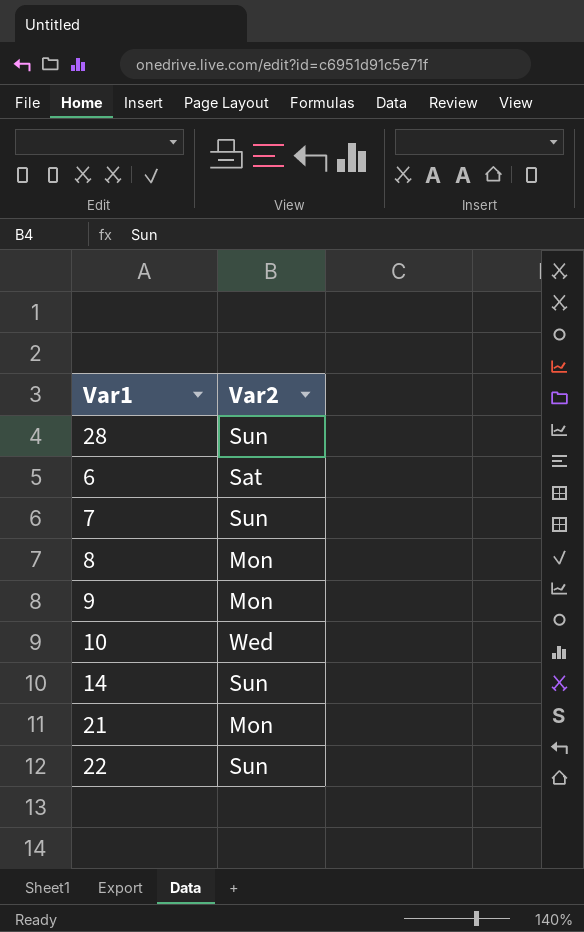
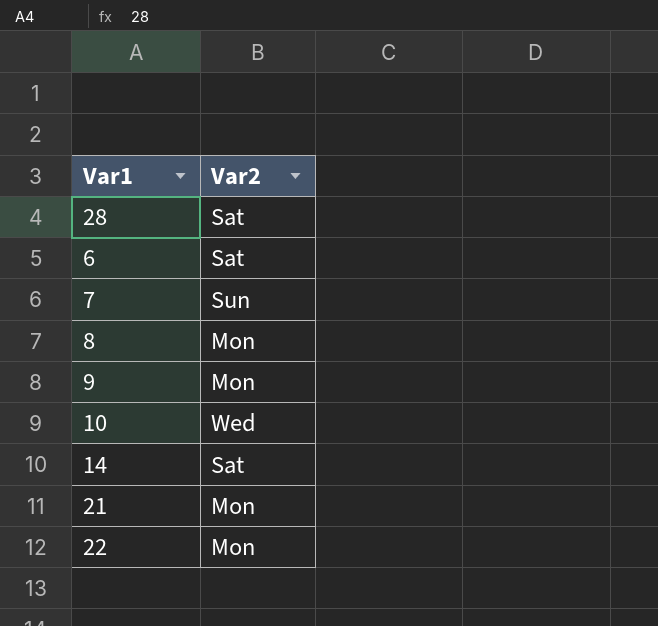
28 | Var2: Sun -> Sat
14 | Var2: Sun -> Sat
22 | Var2: Sun -> Mon

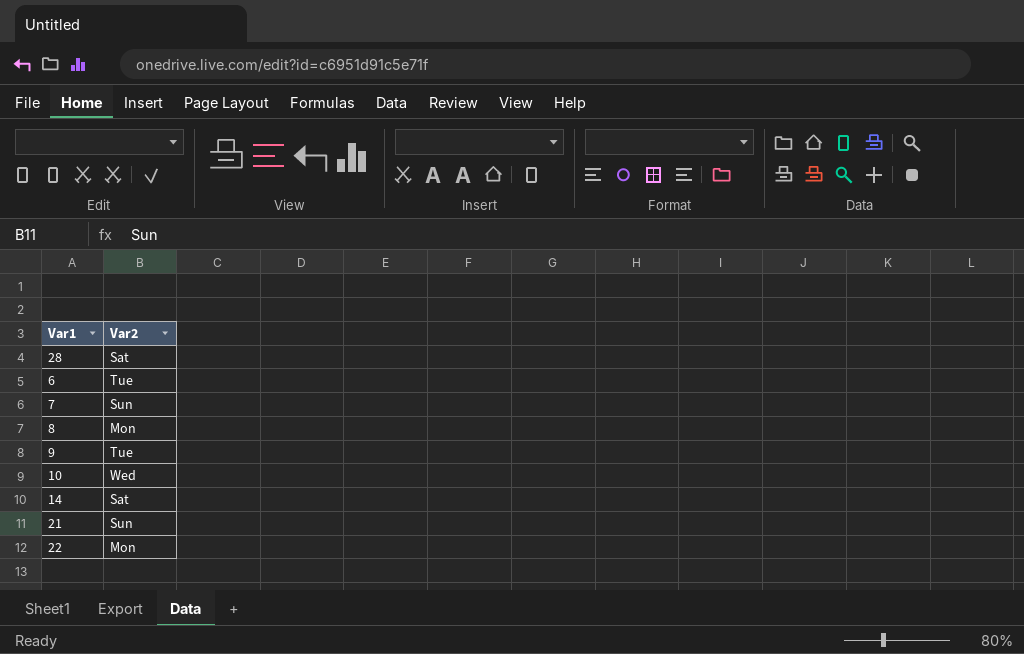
6 | Var2: Sat -> Tue
9 | Var2: Mon -> Tue
21 | Var2: Mon -> Sun

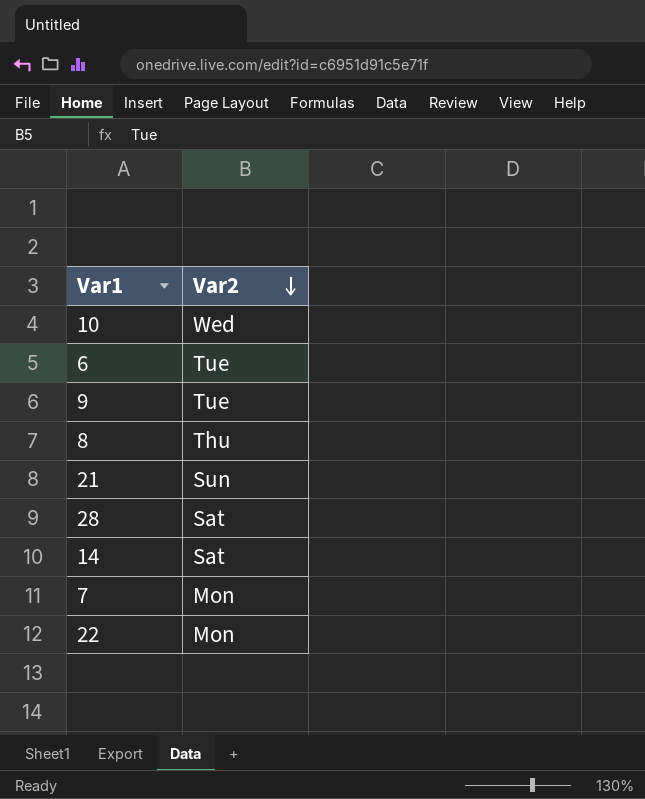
row order: none -> Var2 descending
8 | Var2: Mon -> Thu
7 | Var2: Sun -> Mon

